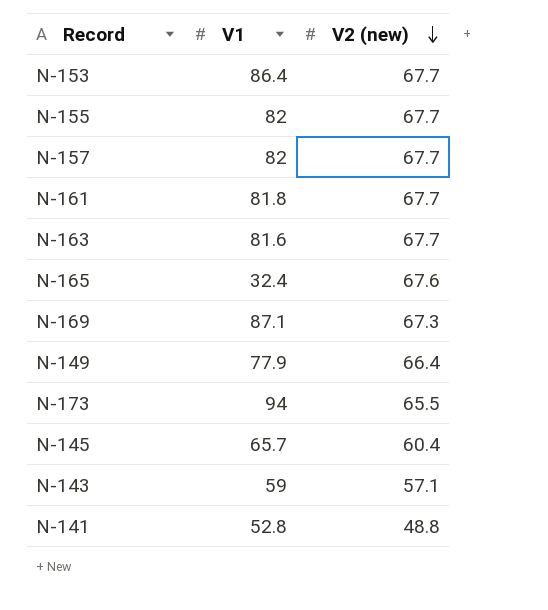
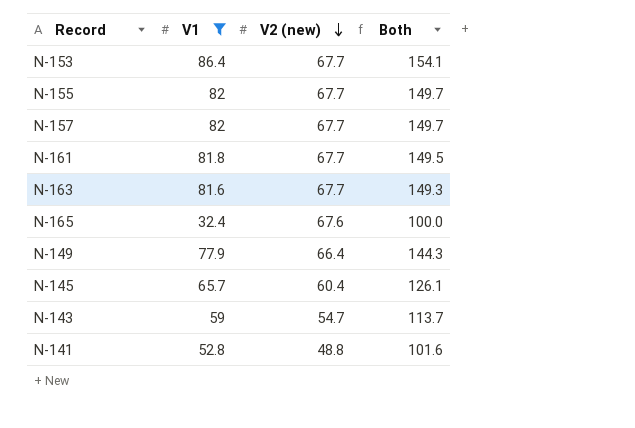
filter: none -> V1 <= 86.4
column Both | formula: none -> [V1] + [V2 (new)]
N-143 | V2 (new): 57.1 -> 54.7

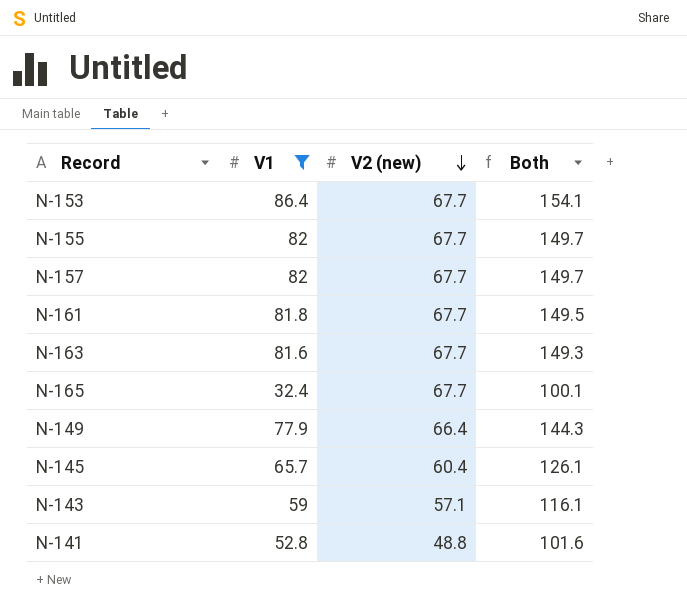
N-165 | V2 (new): 67.6 -> 67.7
N-165 | Both: 100.0 -> 100.1
N-143 | V2 (new): 54.7 -> 57.1
N-143 | Both: 113.7 -> 116.1

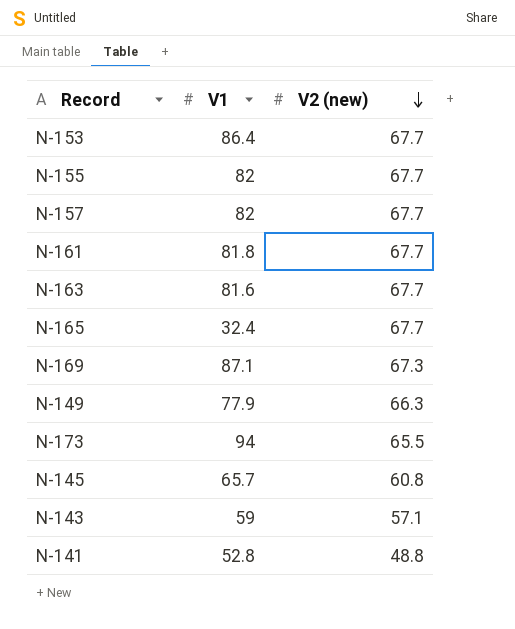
filter: V1 <= 86.4 -> none
column Both | formula: [V1] + [V2 (new)] -> none
N-149 | V2 (new): 66.4 -> 66.3
N-145 | V2 (new): 60.4 -> 60.8

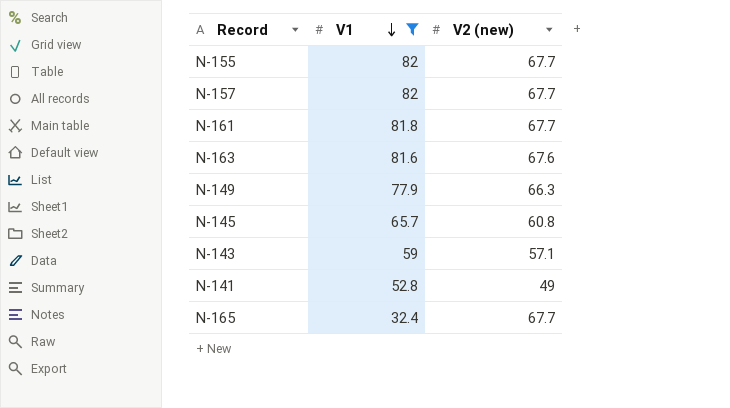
filter: none -> V1 <= 82
row order: V2 (new) descending -> V1 descending
N-163 | V2 (new): 67.7 -> 67.6
N-141 | V2 (new): 48.8 -> 49

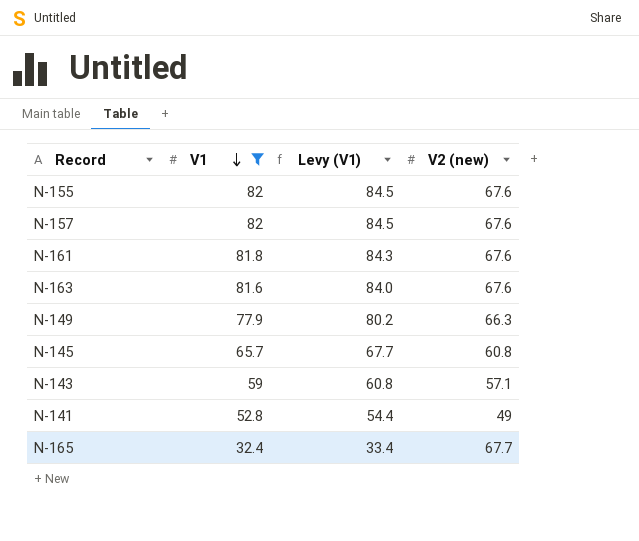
column Levy (V1) | formula: none -> [V1] * 1.03
N-155 | V2 (new): 67.7 -> 67.6
N-157 | V2 (new): 67.7 -> 67.6
N-161 | V2 (new): 67.7 -> 67.6

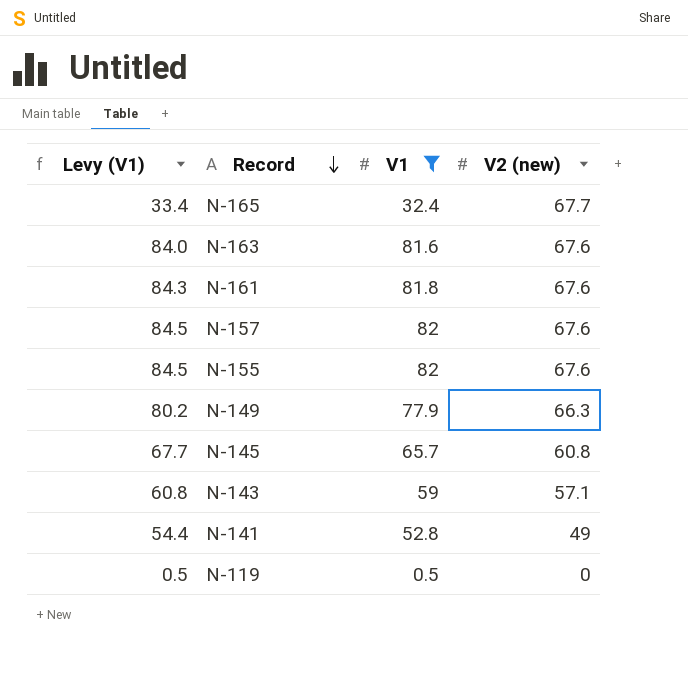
row order: V1 descending -> Record descending
column Levy (V1) | position: 3 -> 1
row N-119: none -> 0.5 | 0.5 | 0

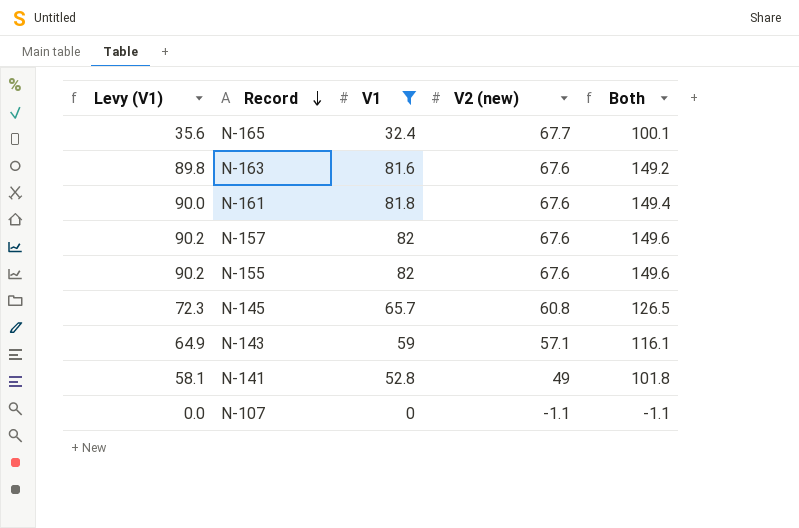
column Levy (V1) | formula: [V1] * 1.03 -> [V1] * 1.1
column Both | formula: none -> [V1] + [V2 (new)]
row N-149: 80.2 | 77.9 | 66.3 -> none
row N-119: 0.5 | 0.5 | 0 -> none
row N-107: none -> 0.0 | 0 | -1.1 | -1.1

